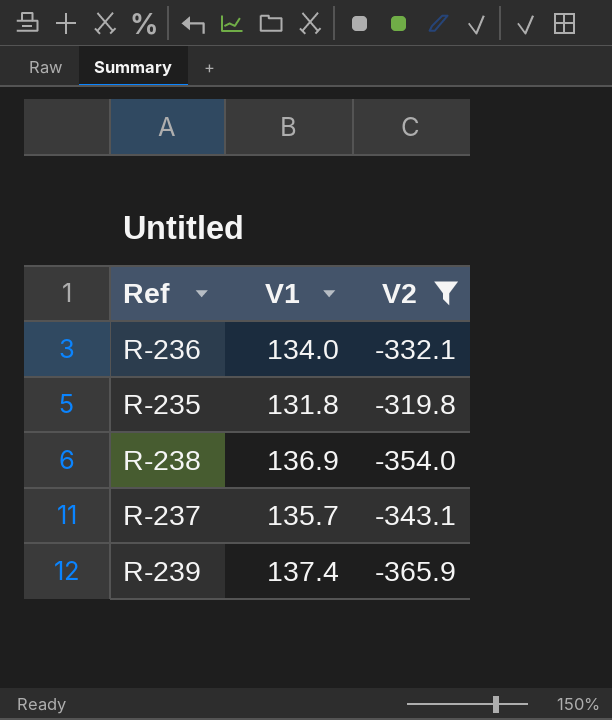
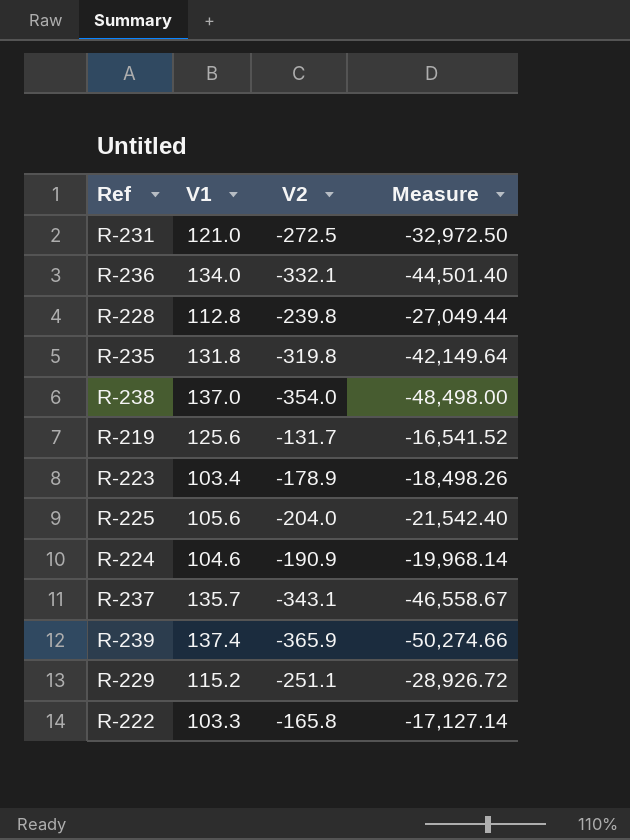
filter: V2 <= -319.8 -> none
column Measure | formula: none -> [V1] * [V2]
R-238 | V1: 136.9 -> 137.0

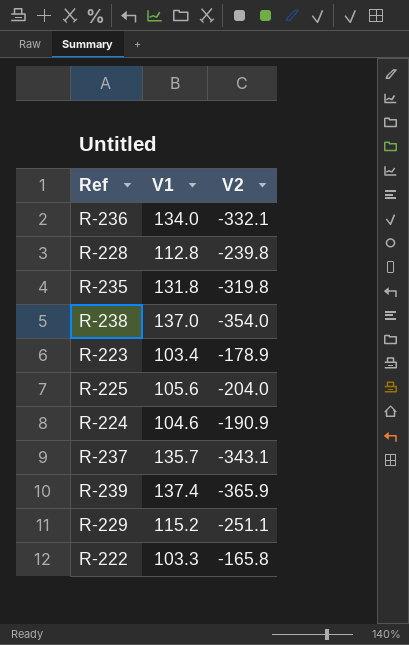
column Measure | formula: [V1] * [V2] -> none
row R-231: 121.0 | -272.5 | -32,972.50 -> none
row R-219: 125.6 | -131.7 | -16,541.52 -> none

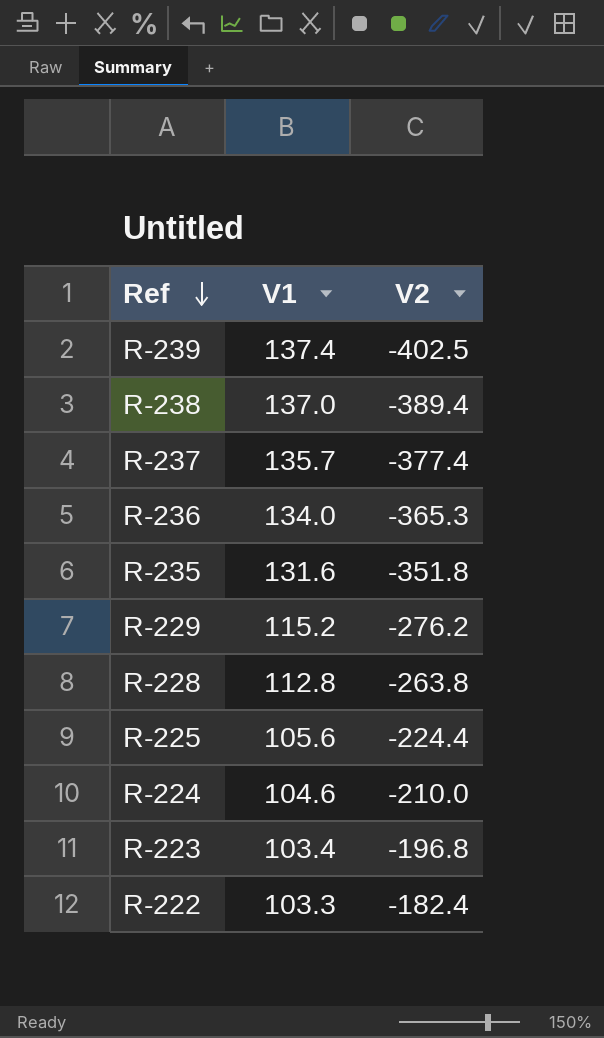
row order: none -> Ref descending
R-239 | V2: -365.9 -> -402.5
R-238 | V2: -354.0 -> -389.4
R-237 | V2: -343.1 -> -377.4
R-236 | V2: -332.1 -> -365.3
R-235 | V1: 131.8 -> 131.6
R-235 | V2: -319.8 -> -351.8
R-229 | V2: -251.1 -> -276.2
R-228 | V2: -239.8 -> -263.8
R-225 | V2: -204.0 -> -224.4
R-224 | V2: -190.9 -> -210.0
R-223 | V2: -178.9 -> -196.8
R-222 | V2: -165.8 -> -182.4

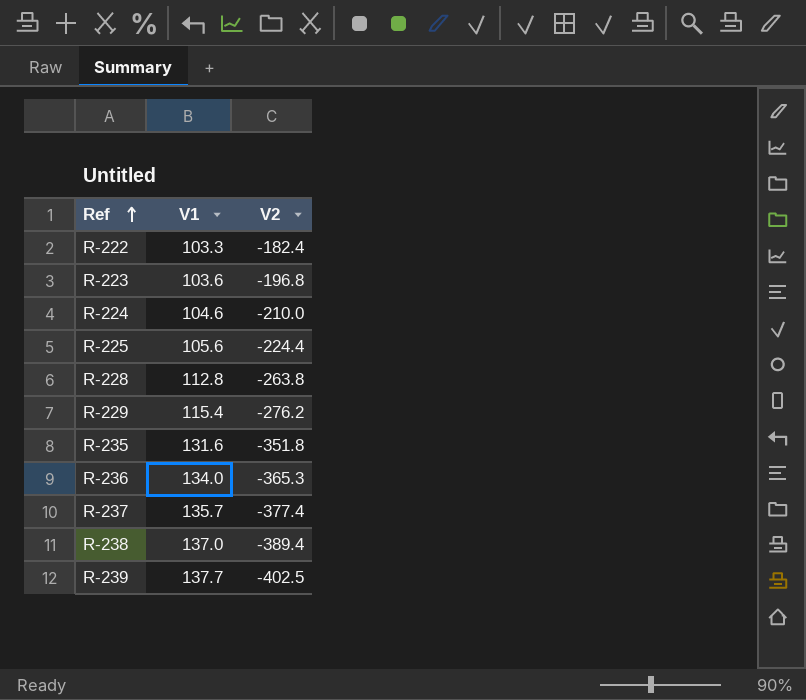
row order: Ref descending -> Ref ascending
R-223 | V1: 103.4 -> 103.6
R-229 | V1: 115.2 -> 115.4
R-239 | V1: 137.4 -> 137.7

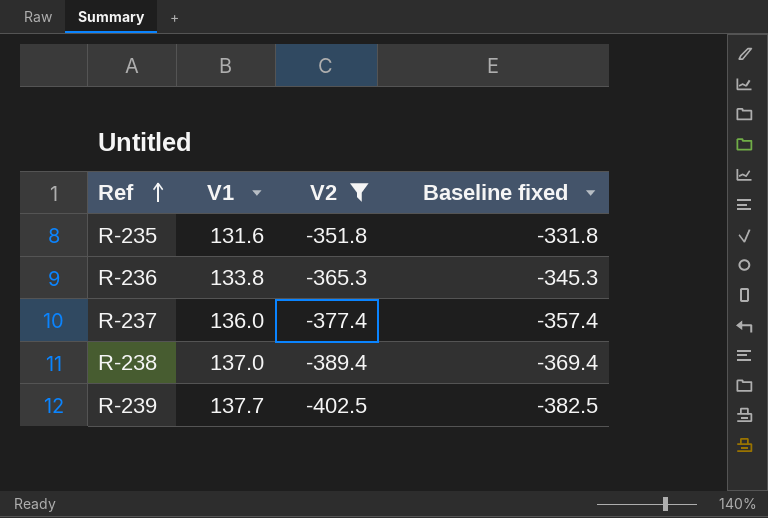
filter: none -> V2 <= -351.8
column Baseline fixed | formula: none -> [V2] + 20
R-236 | V1: 134.0 -> 133.8
R-237 | V1: 135.7 -> 136.0

